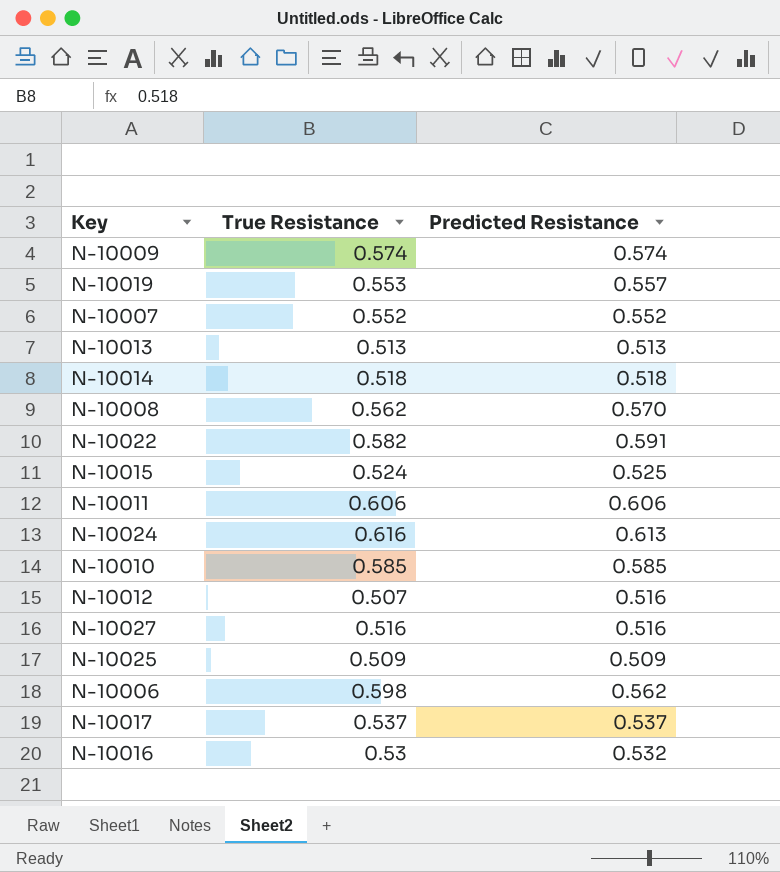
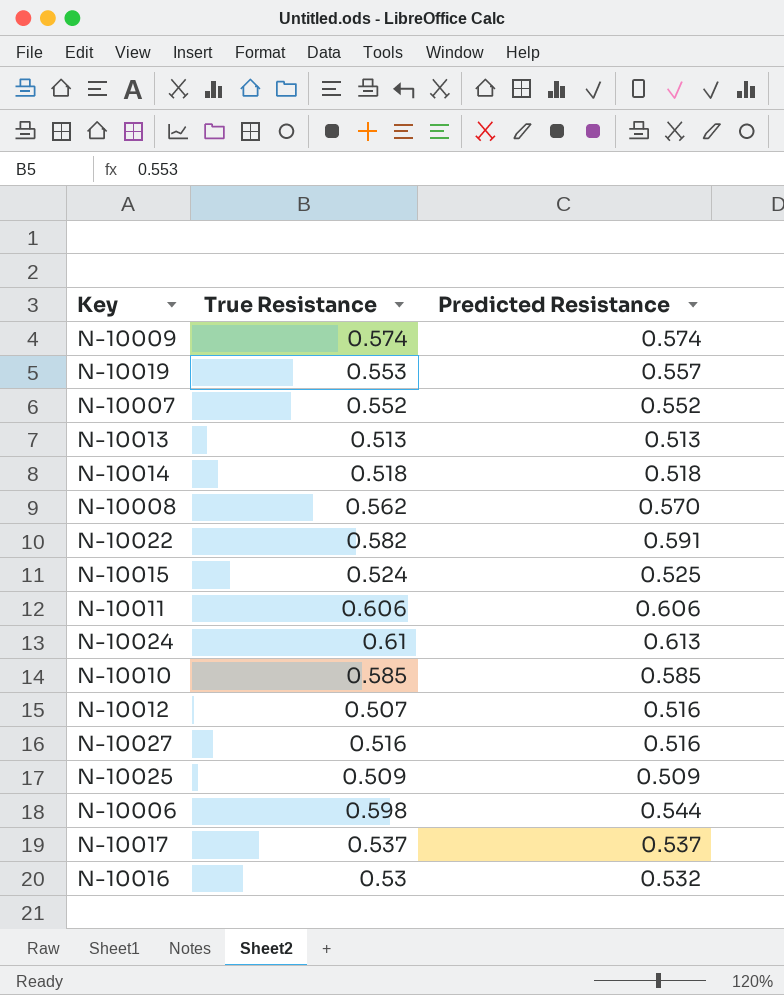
N-10024 | True Resistance: 0.616 -> 0.61
N-10006 | Predicted Resistance: 0.562 -> 0.544

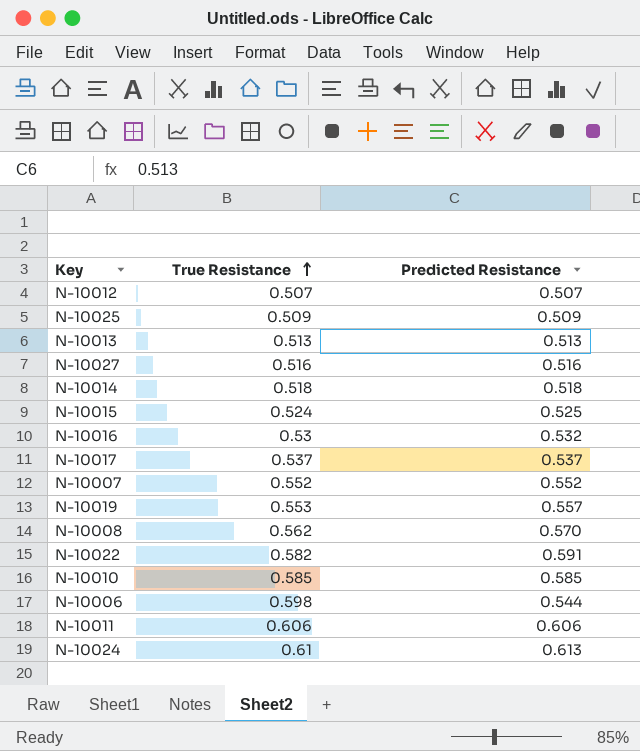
row order: none -> True Resistance ascending
row N-10009: 0.574 | 0.574 -> none
N-10012 | Predicted Resistance: 0.516 -> 0.507

